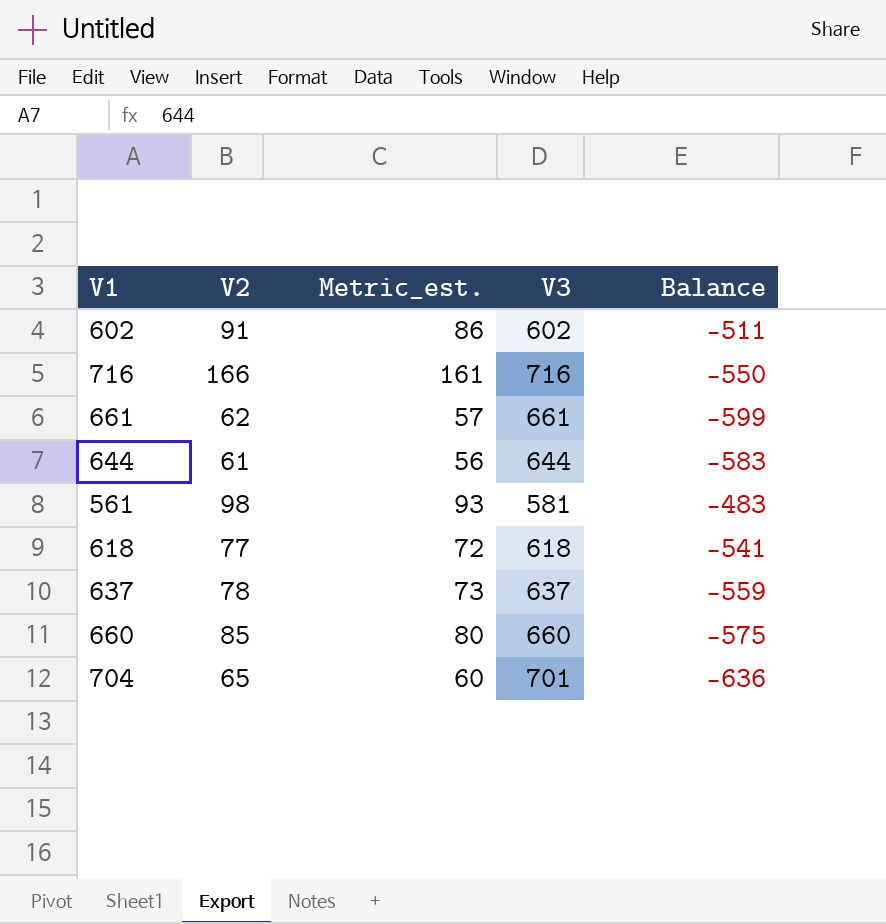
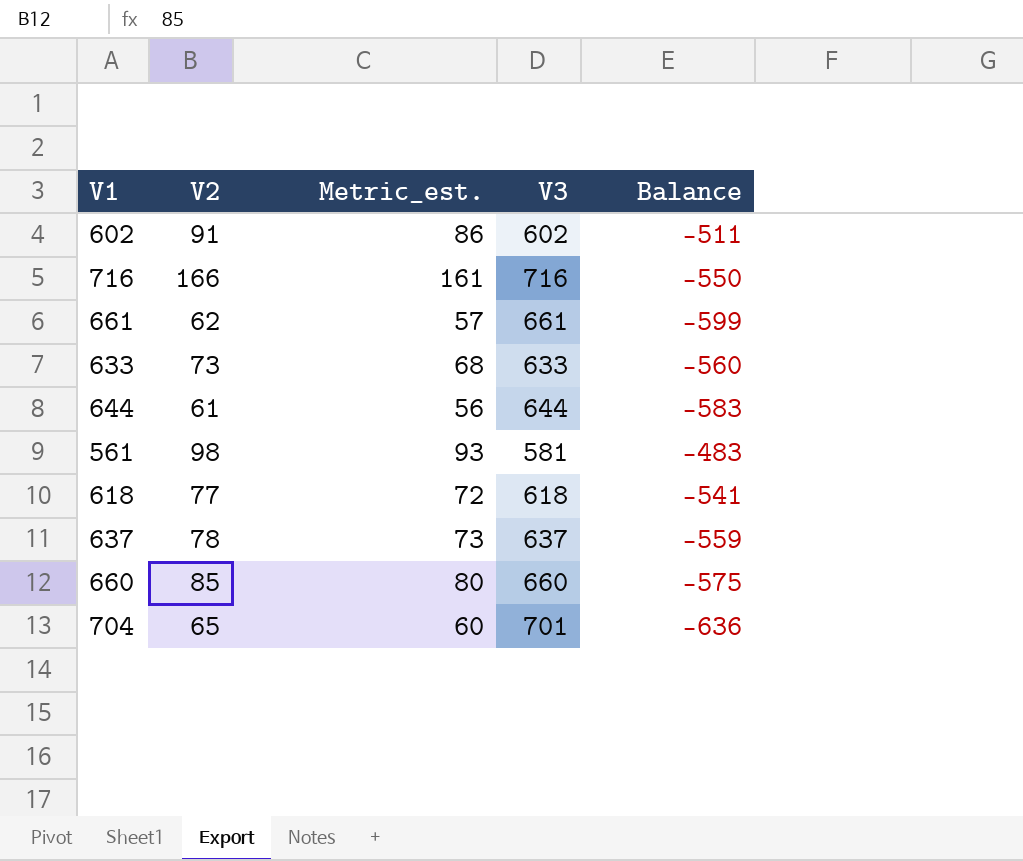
row 633: none -> 73 | 68 | 633 | -560

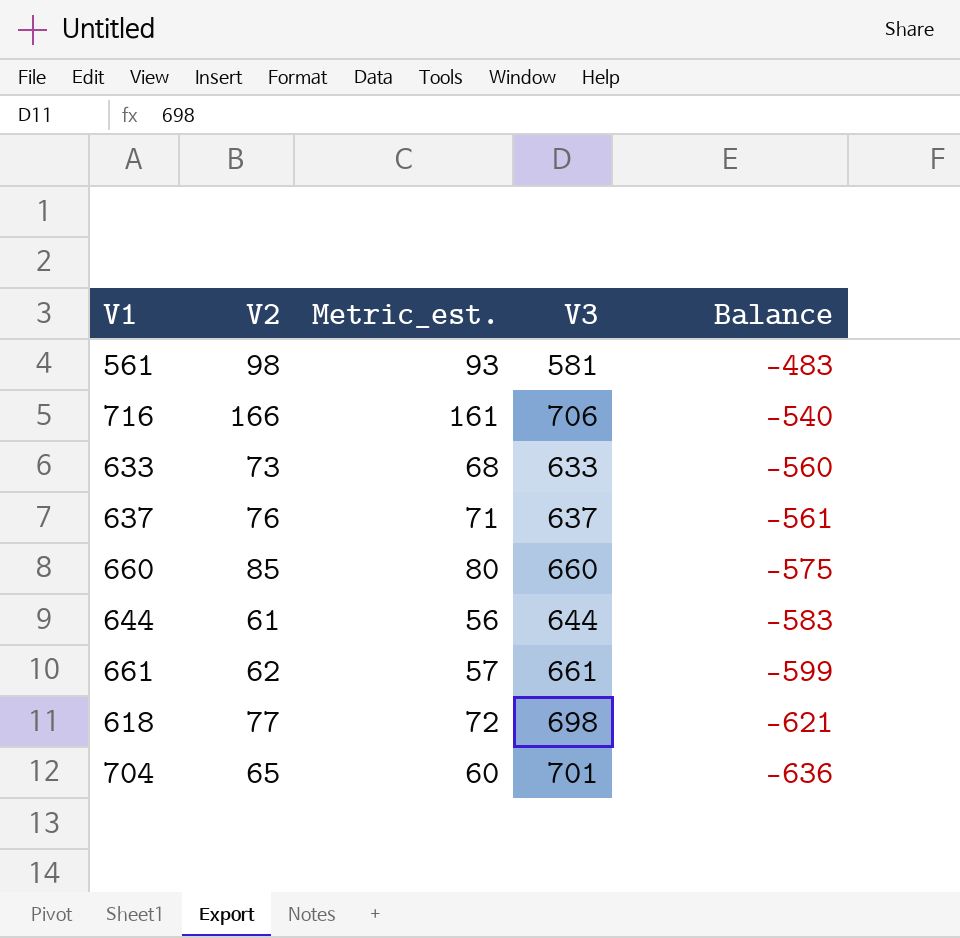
row order: none -> Balance descending
row 602: 91 | 86 | 602 | -511 -> none
716 | V3: 716 -> 706
716 | Balance: -550 -> -540
637 | V2: 78 -> 76
637 | Metric_est.: 73 -> 71
637 | Balance: -559 -> -561
618 | V3: 618 -> 698
618 | Balance: -541 -> -621

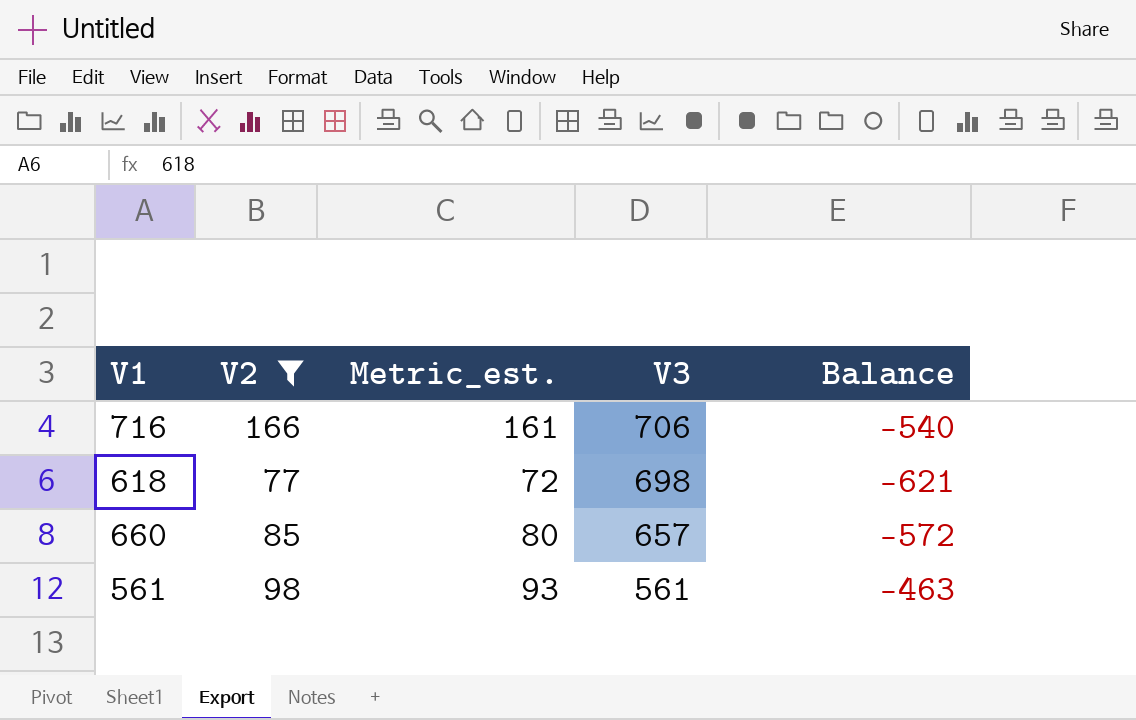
filter: none -> V2 >= 77
row order: Balance descending -> V3 descending
660 | V3: 660 -> 657
660 | Balance: -575 -> -572
561 | V3: 581 -> 561
561 | Balance: -483 -> -463

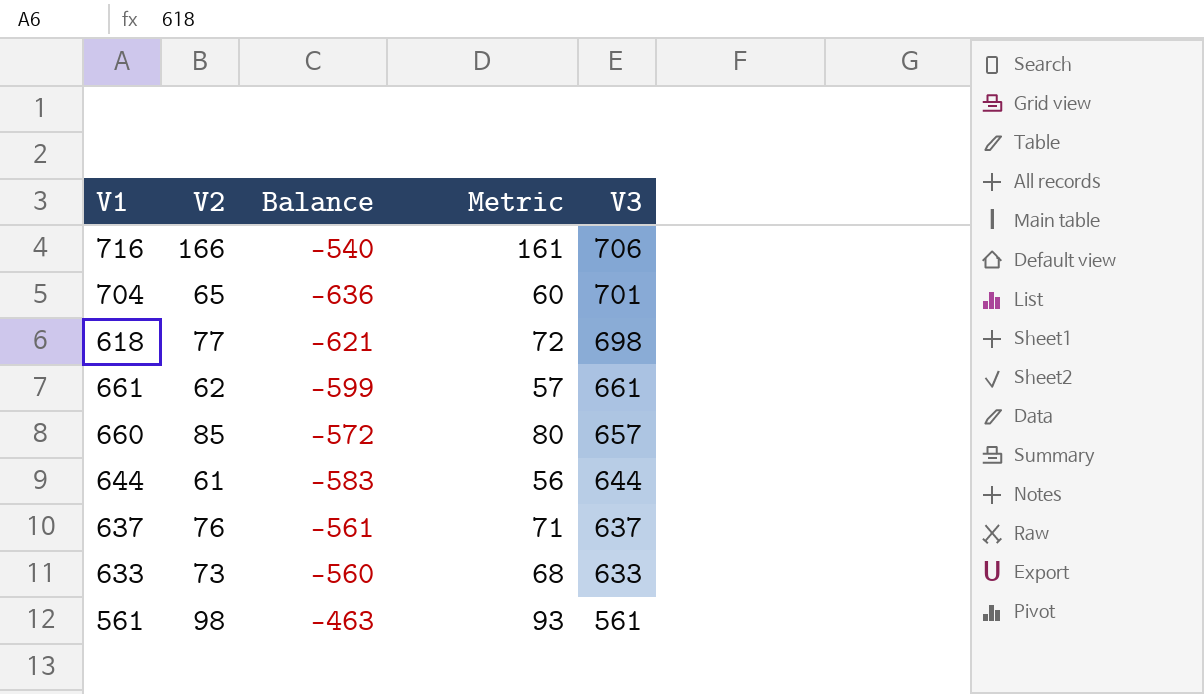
filter: V2 >= 77 -> none
column Balance | position: 5 -> 3
column name: Metric_est. -> Metric

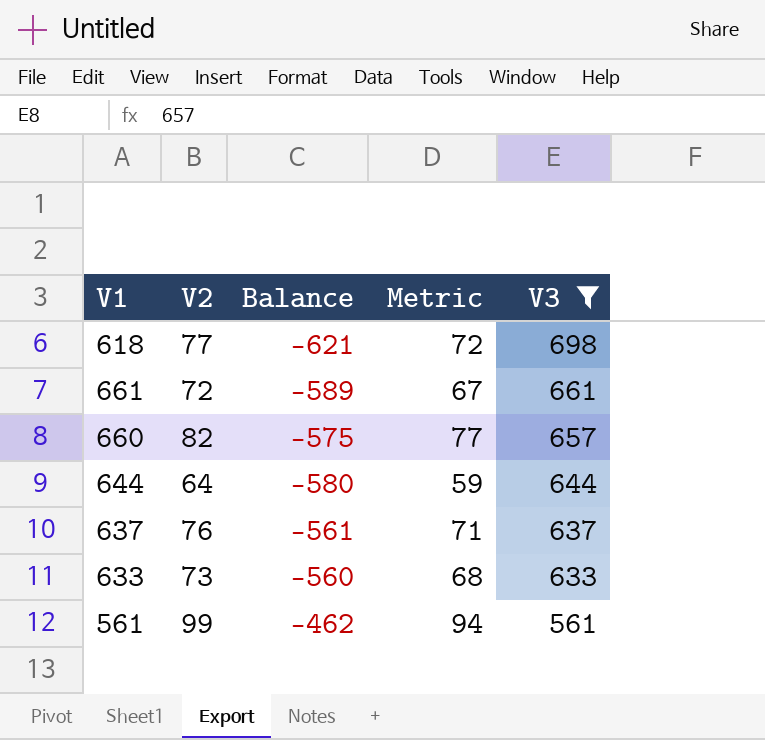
filter: none -> V3 <= 698
661 | V2: 62 -> 72
661 | Balance: -599 -> -589
661 | Metric: 57 -> 67
660 | V2: 85 -> 82
660 | Balance: -572 -> -575
660 | Metric: 80 -> 77
644 | V2: 61 -> 64
644 | Balance: -583 -> -580
644 | Metric: 56 -> 59
561 | V2: 98 -> 99
561 | Balance: -463 -> -462
561 | Metric: 93 -> 94

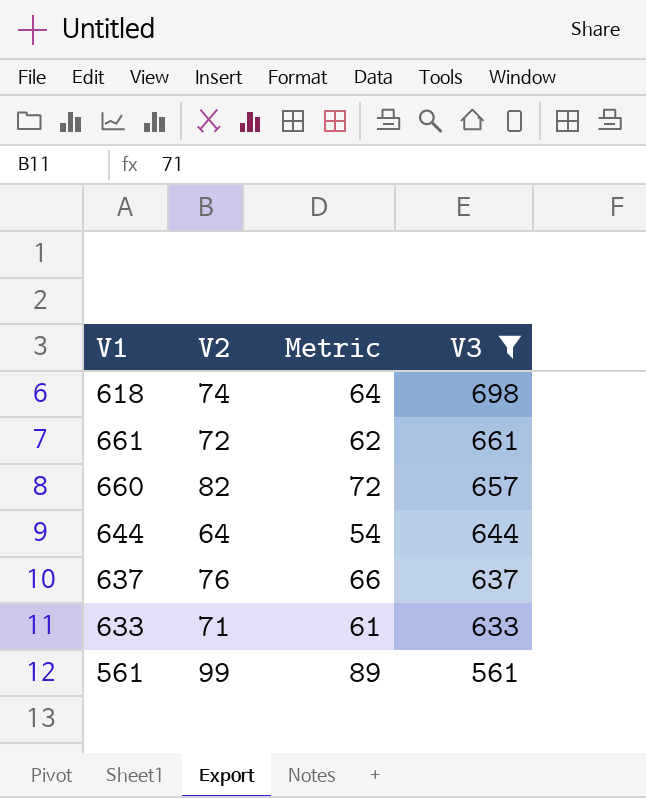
column Balance | formula: [V2] - [V3] -> none
column Metric | formula: [V2] - 5 -> [V2] - 10
618 | V2: 77 -> 74
633 | V2: 73 -> 71

